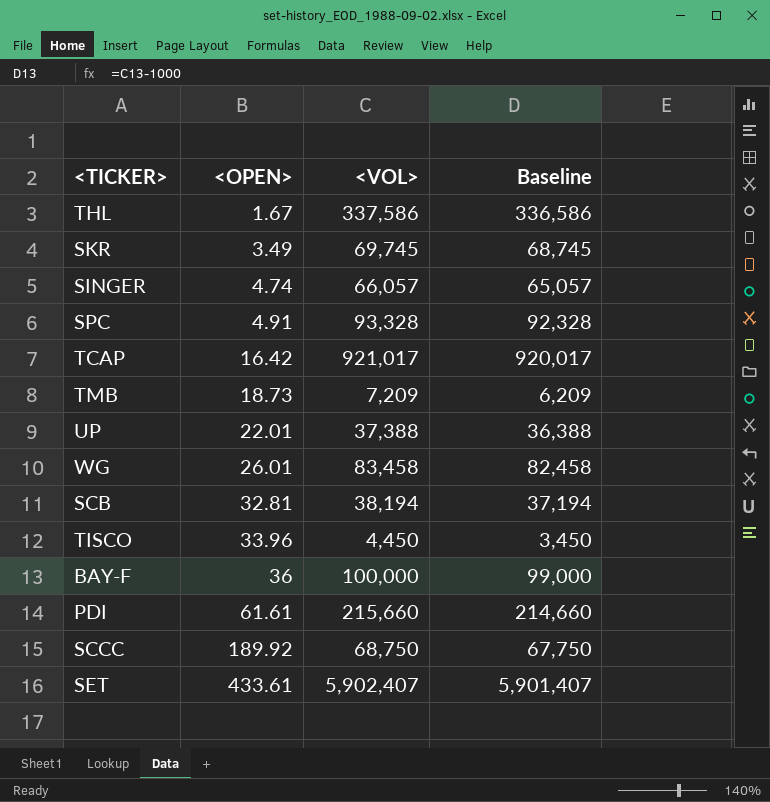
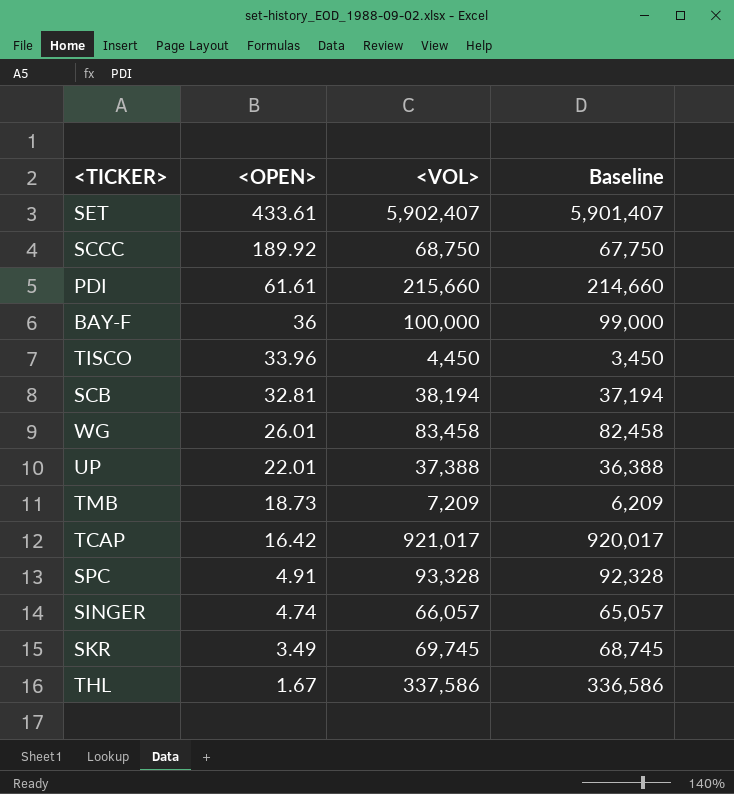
row order: <OPEN> ascending -> <OPEN> descending

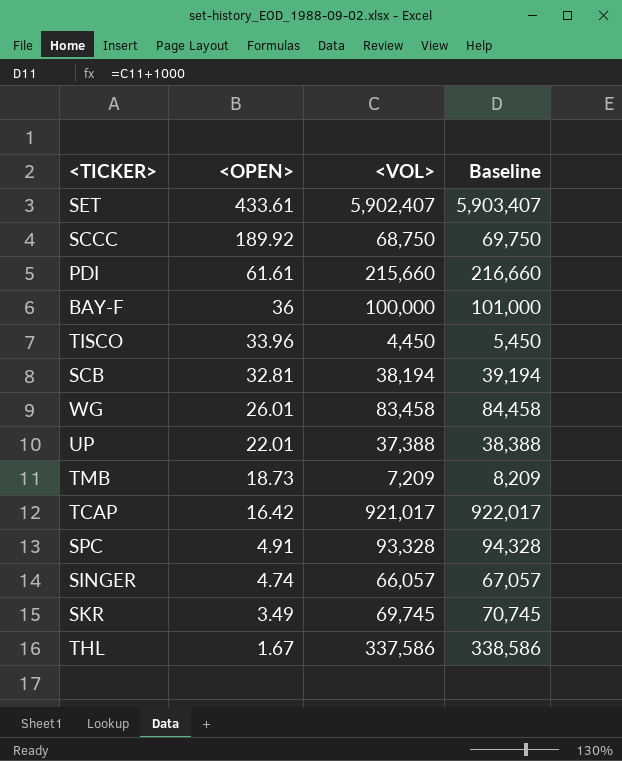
column Baseline | formula: [<VOL>] - 1000 -> [<VOL>] + 1000

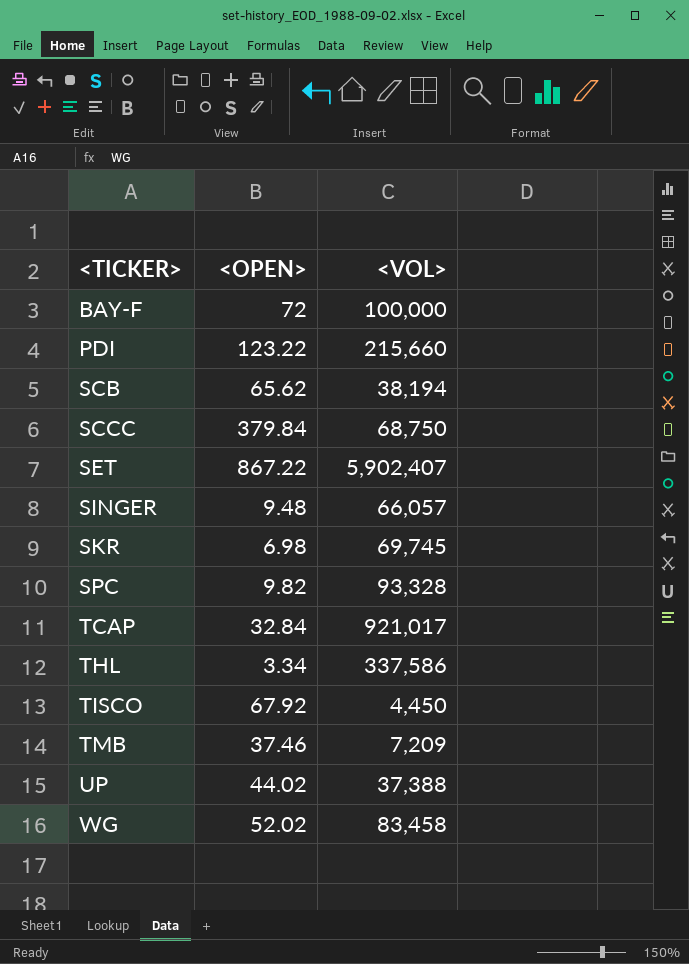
row order: <OPEN> descending -> <TICKER> ascending
column Baseline | formula: [<VOL>] + 1000 -> none
BAY-F | <OPEN>: 36 -> 72
PDI | <OPEN>: 61.61 -> 123.22
SCB | <OPEN>: 32.81 -> 65.62
SCCC | <OPEN>: 189.92 -> 379.84
SET | <OPEN>: 433.61 -> 867.22
SINGER | <OPEN>: 4.74 -> 9.48
SKR | <OPEN>: 3.49 -> 6.98
SPC | <OPEN>: 4.91 -> 9.82
TCAP | <OPEN>: 16.42 -> 32.84
THL | <OPEN>: 1.67 -> 3.34
TISCO | <OPEN>: 33.96 -> 67.92
TMB | <OPEN>: 18.73 -> 37.46
UP | <OPEN>: 22.01 -> 44.02
WG | <OPEN>: 26.01 -> 52.02

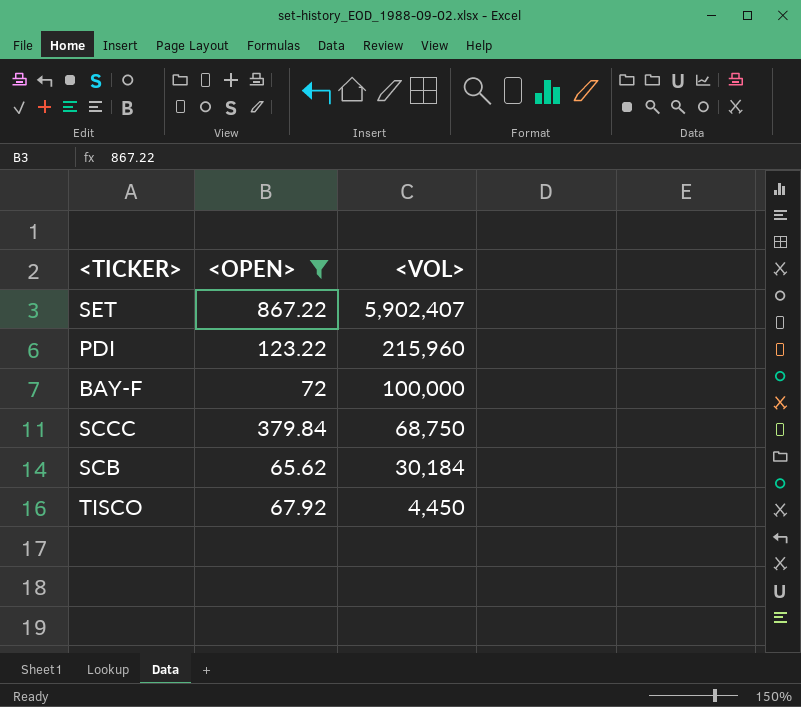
filter: none -> <OPEN> >= 65.62
row order: <TICKER> ascending -> <VOL> descending
PDI | <VOL>: 215,660 -> 215,960
SCB | <VOL>: 38,194 -> 30,184

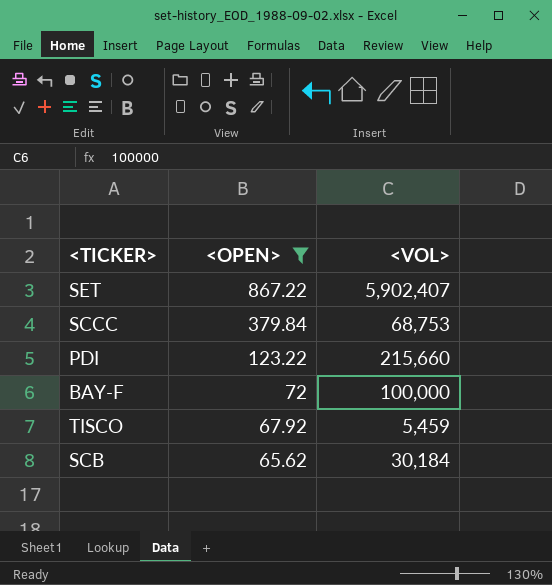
row order: <VOL> descending -> <OPEN> descending
SCCC | <VOL>: 68,750 -> 68,753
PDI | <VOL>: 215,960 -> 215,660
TISCO | <VOL>: 4,450 -> 5,459

